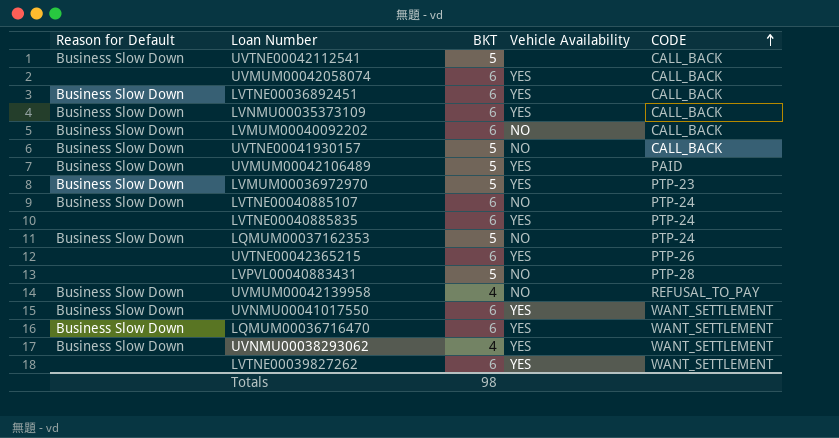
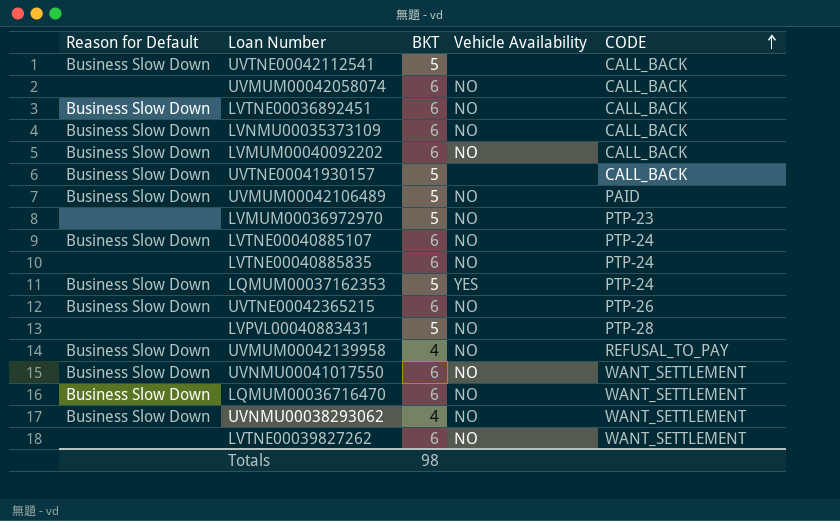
UVMUM00042058074 | Vehicle Availability: YES -> NO
LVTNE00036892451 | Vehicle Availability: YES -> NO
LVNMU00035373109 | Vehicle Availability: YES -> NO
UVTNE00041930157 | Vehicle Availability: NO -> none
UVMUM00042106489 | Vehicle Availability: YES -> NO
LVMUM00036972970 | Reason for Default: Business Slow Down -> none
LVMUM00036972970 | Vehicle Availability: YES -> NO
LVTNE00040885835 | Vehicle Availability: YES -> NO
LQMUM00037162353 | Vehicle Availability: NO -> YES
UVTNE00042365215 | Reason for Default: none -> Business Slow Down
UVTNE00042365215 | Vehicle Availability: YES -> NO
UVNMU00041017550 | Vehicle Availability: YES -> NO
LQMUM00036716470 | Vehicle Availability: YES -> NO
UVNMU00038293062 | Vehicle Availability: YES -> NO
LVTNE00039827262 | Vehicle Availability: YES -> NO

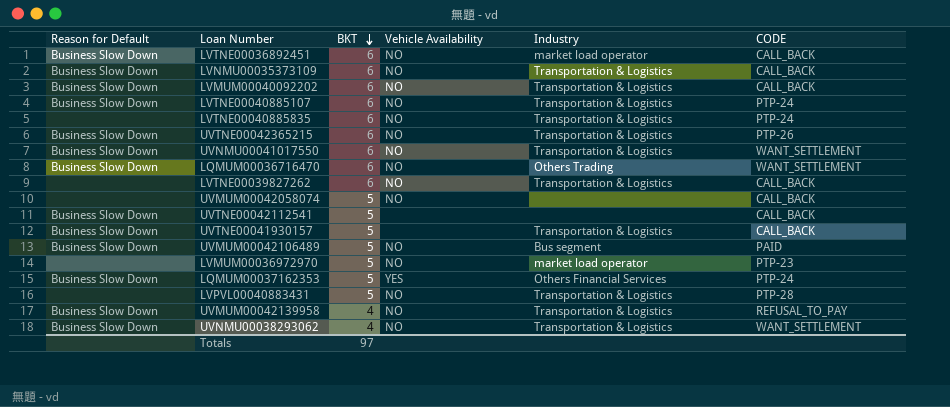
row order: CODE ascending -> BKT descending
column Industry | position: none -> 5
LVTNE00039827262 | CODE: WANT_SETTLEMENT -> CALL_BACK
UVMUM00042058074 | BKT: 6 -> 5
Totals | BKT: 98 -> 97

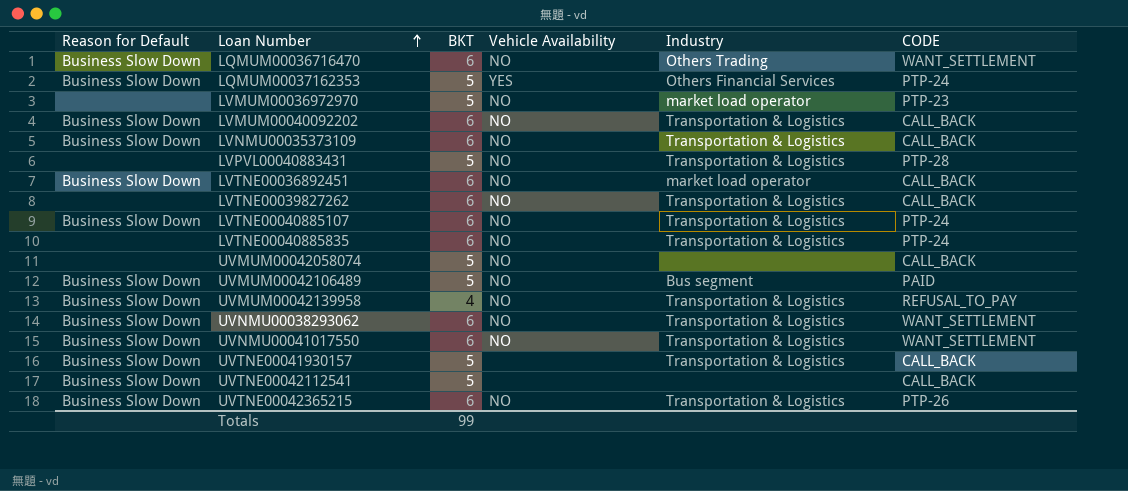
row order: BKT descending -> Loan Number ascending
UVNMU00038293062 | BKT: 4 -> 6
Totals | BKT: 97 -> 99

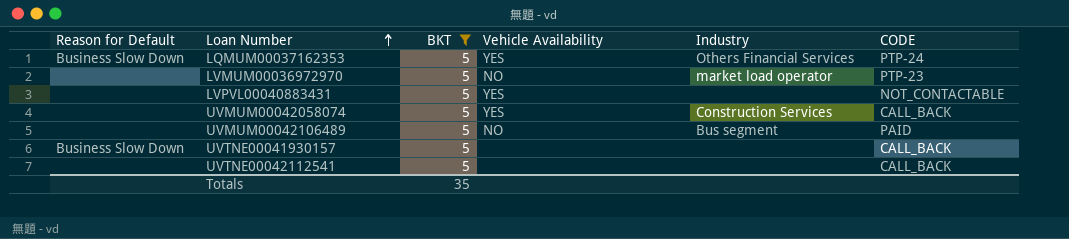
filter: none -> BKT = 5
LVPVL00040883431 | Vehicle Availability: NO -> YES
LVPVL00040883431 | Industry: Transportation & Logistics -> none
LVPVL00040883431 | CODE: PTP-28 -> NOT_CONTACTABLE
UVMUM00042058074 | Vehicle Availability: NO -> YES
UVMUM00042058074 | Industry: none -> Construction Services
UVMUM00042106489 | Reason for Default: Business Slow Down -> none
UVTNE00041930157 | Industry: Transportation & Logistics -> none
UVTNE00042112541 | Reason for Default: Business Slow Down -> none
Totals | BKT: 99 -> 35

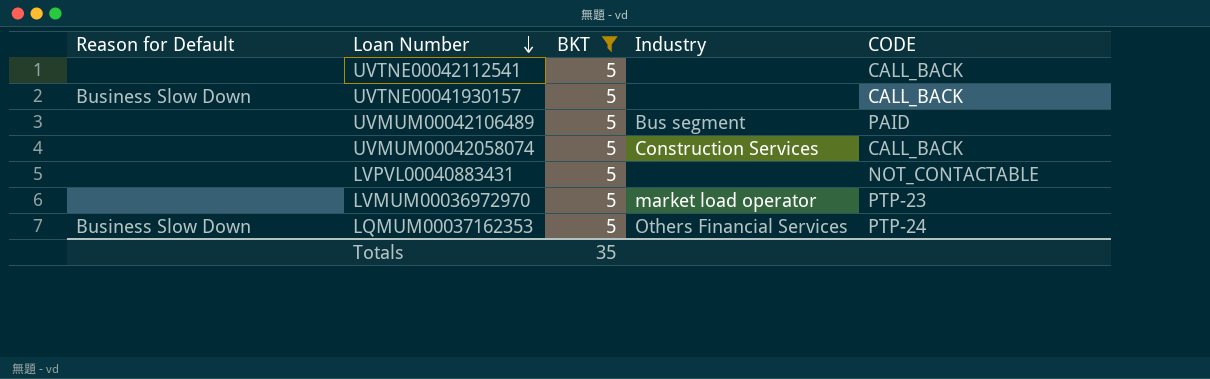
row order: Loan Number ascending -> Loan Number descending
column Vehicle Availability | position: 4 -> none

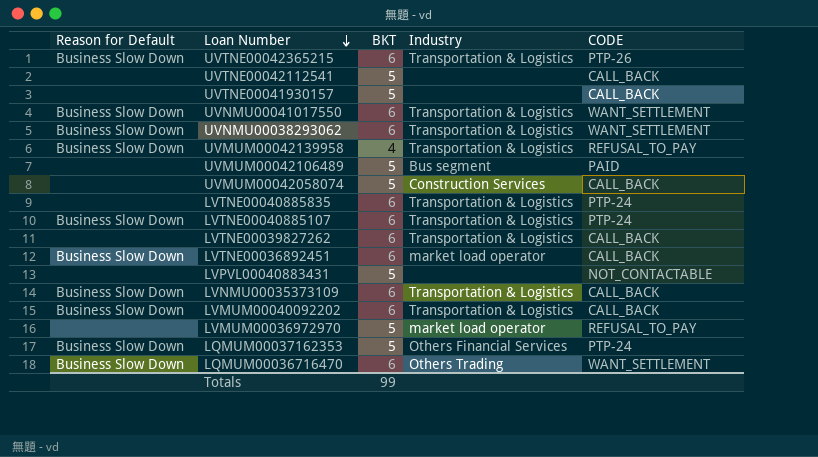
filter: BKT = 5 -> none
UVTNE00041930157 | Reason for Default: Business Slow Down -> none
LVMUM00036972970 | CODE: PTP-23 -> REFUSAL_TO_PAY
Totals | BKT: 35 -> 99

